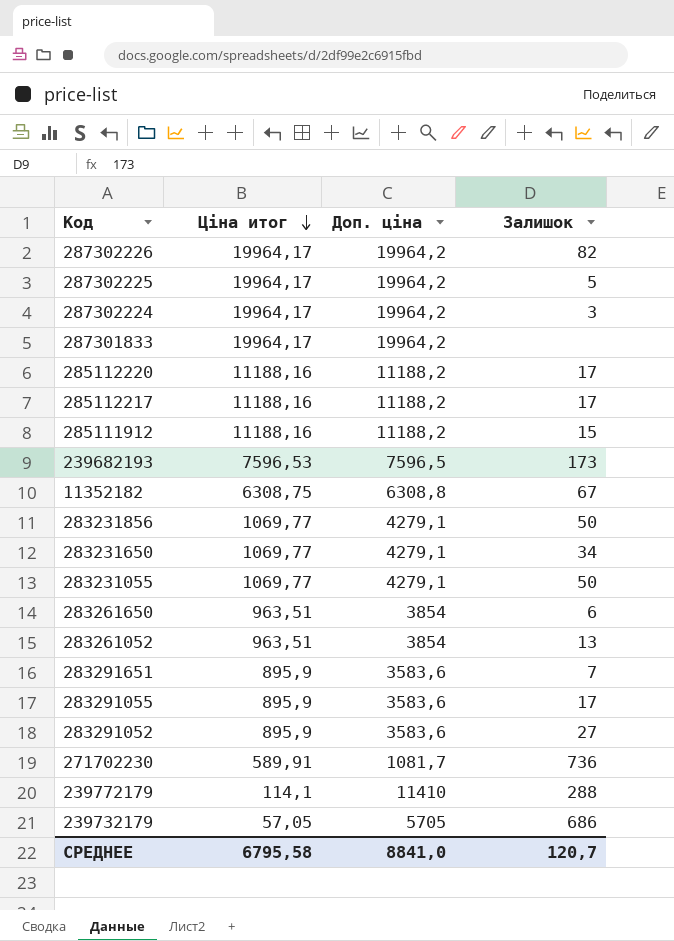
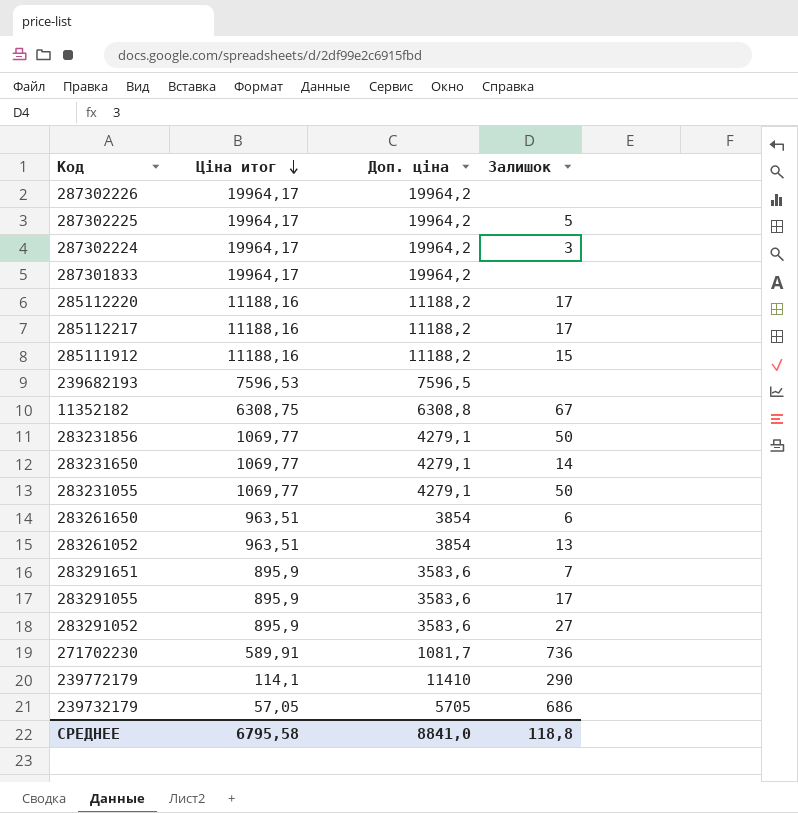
287302226 | Залишок: 82 -> none
239682193 | Залишок: 173 -> none
283231650 | Залишок: 34 -> 14
239772179 | Залишок: 288 -> 290
СРЕДНЕЕ | Залишок: 120,7 -> 118,8

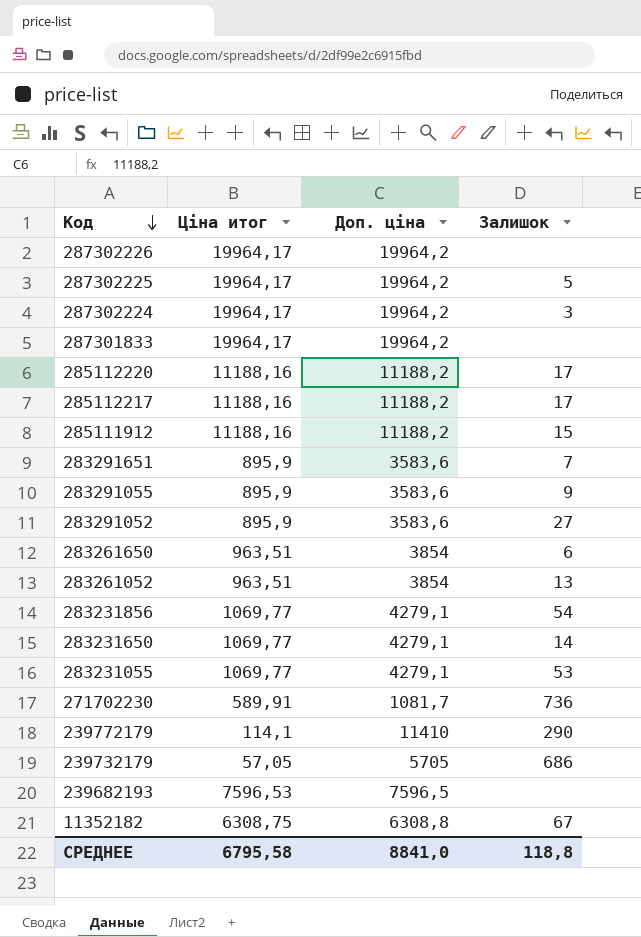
row order: Ціна итог descending -> Код descending
283291055 | Залишок: 17 -> 9
283231856 | Залишок: 50 -> 54
283231055 | Залишок: 50 -> 53

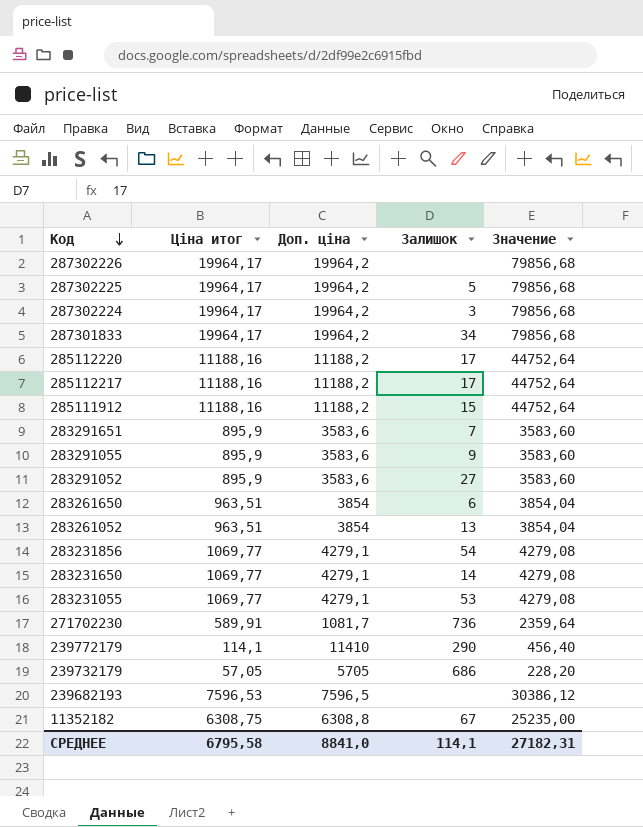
column Значение | formula: none -> [Ціна итог] * 4
287301833 | Залишок: none -> 34
СРЕДНЕЕ | Залишок: 118,8 -> 114,1

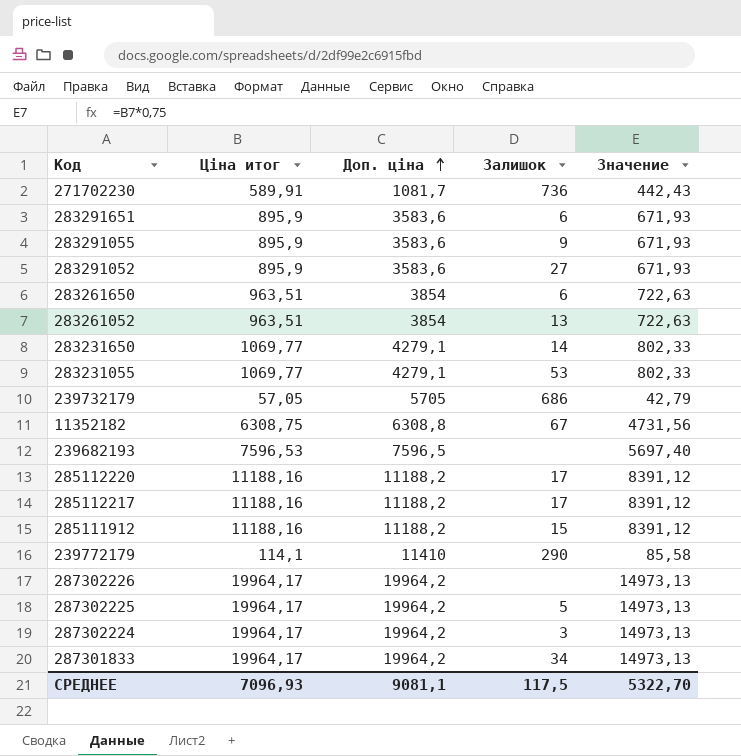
row order: Код descending -> Доп. ціна ascending
column Значение | formula: [Ціна итог] * 4 -> [Ціна итог] * 0,75
row 283231856: 1069,77 | 4279,1 | 54 | 4279,08 -> none
283291651 | Залишок: 7 -> 6
СРЕДНЕЕ | Ціна итог: 6795,58 -> 7096,93
СРЕДНЕЕ | Доп. ціна: 8841,0 -> 9081,1
СРЕДНЕЕ | Залишок: 114,1 -> 117,5
СРЕДНЕЕ | Значение: 27182,31 -> 5322,70

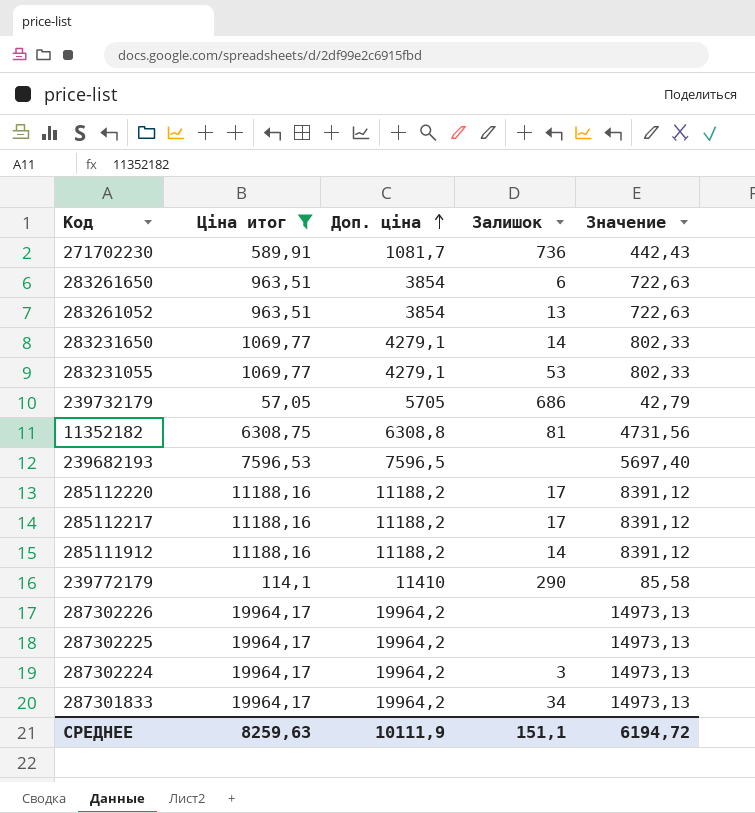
filter: none -> Ціна итог != 895,9
11352182 | Залишок: 67 -> 81
285111912 | Залишок: 15 -> 14
287302225 | Залишок: 5 -> none
СРЕДНЕЕ | Ціна итог: 7096,93 -> 8259,63
СРЕДНЕЕ | Доп. ціна: 9081,1 -> 10111,9
СРЕДНЕЕ | Залишок: 117,5 -> 151,1
СРЕДНЕЕ | Значение: 5322,70 -> 6194,72

